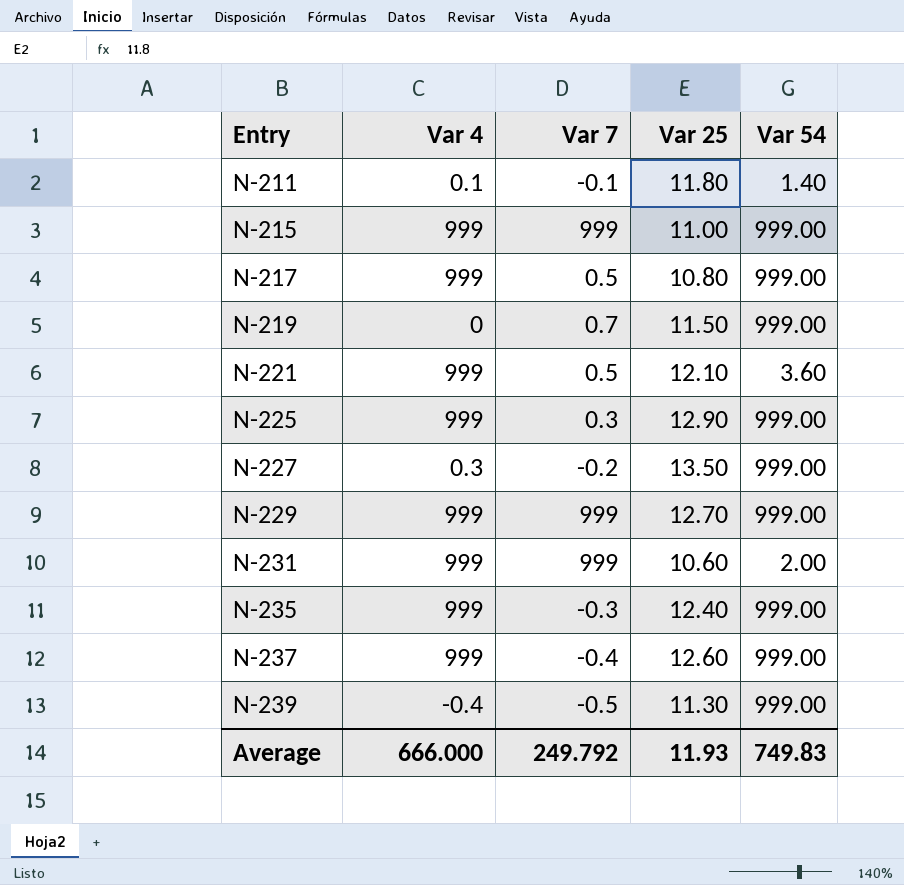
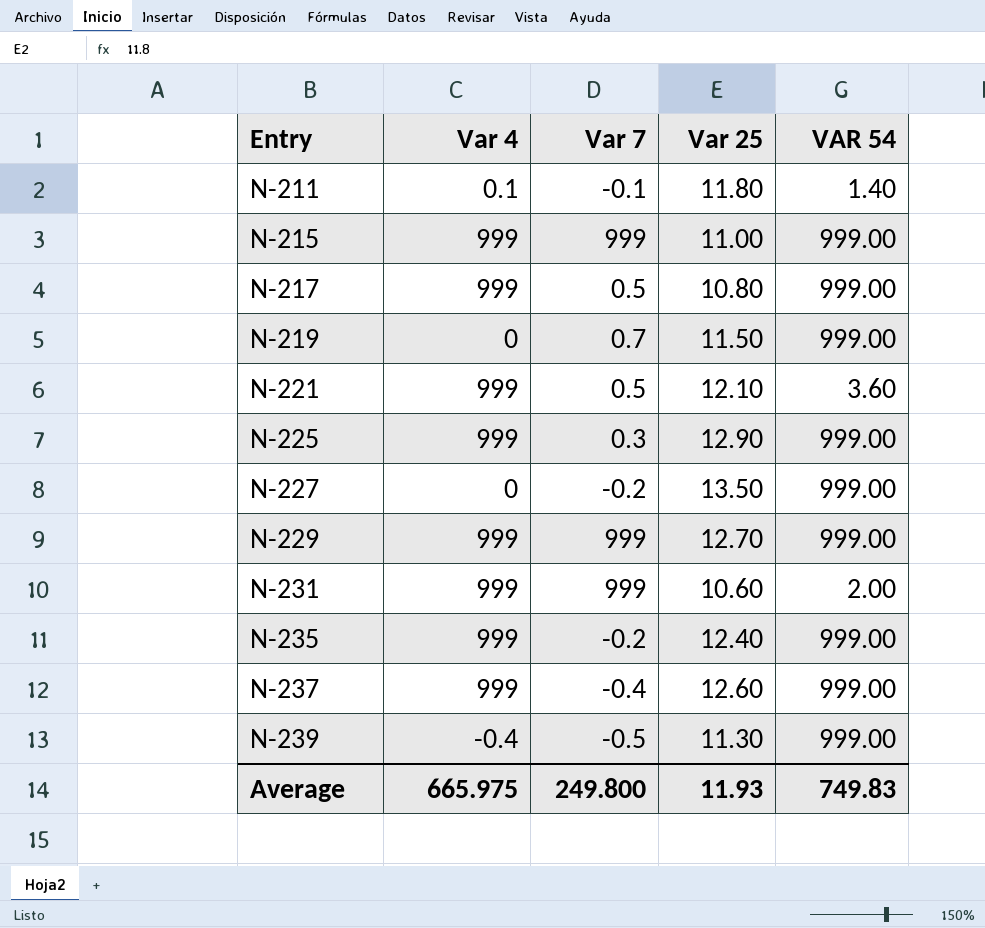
column name: Var 54 -> VAR 54
N-227 | Var 4: 0.3 -> 0
N-235 | Var 7: -0.3 -> -0.2
Average | Var 4: 666.000 -> 665.975
Average | Var 7: 249.792 -> 249.800

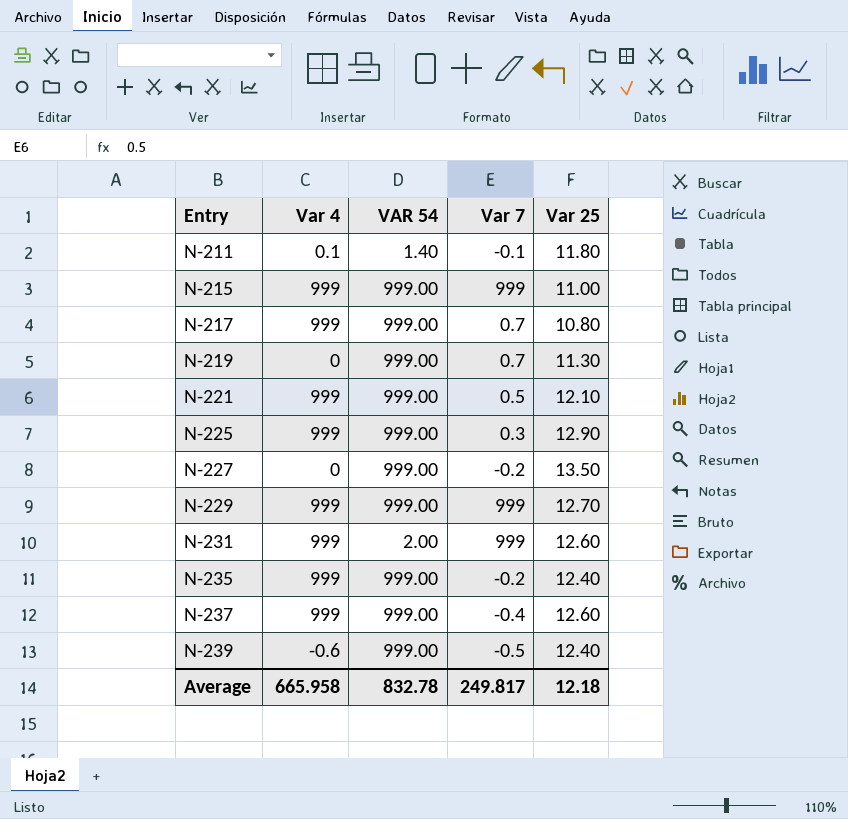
column VAR 54 | position: 5 -> 3
N-217 | Var 7: 0.5 -> 0.7
N-219 | Var 25: 11.50 -> 11.30
N-221 | VAR 54: 3.60 -> 999.00
N-231 | Var 25: 10.60 -> 12.60
N-239 | Var 4: -0.4 -> -0.6
N-239 | Var 25: 11.30 -> 12.40
Average | Var 4: 665.975 -> 665.958
Average | VAR 54: 749.83 -> 832.78
Average | Var 7: 249.800 -> 249.817
Average | Var 25: 11.93 -> 12.18

